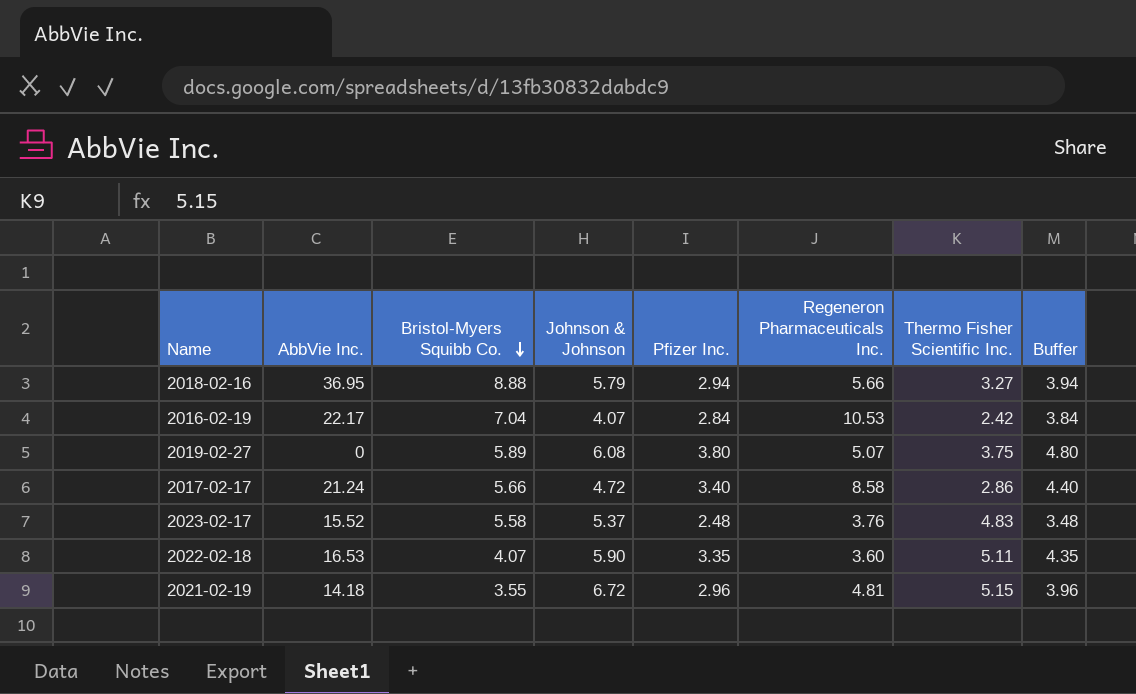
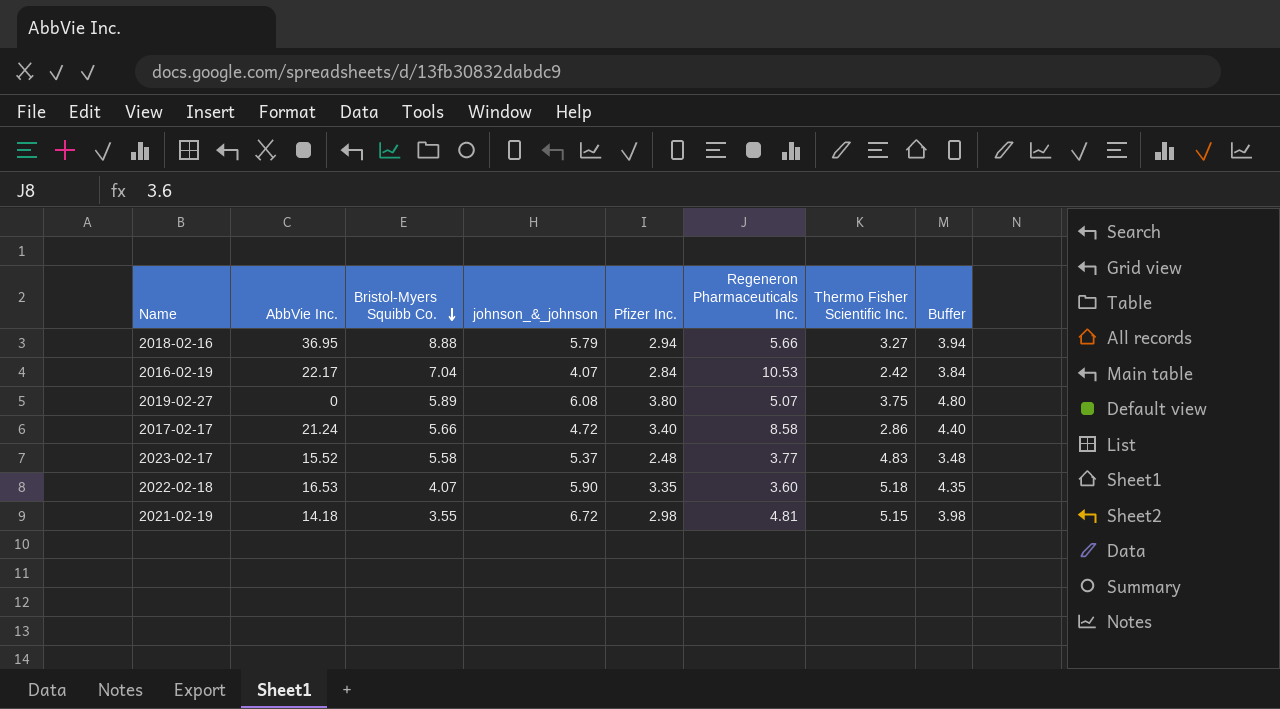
column name: Johnson & Johnson -> johnson_&_johnson
2023-02-17 | Regeneron Pharmaceuticals Inc.: 3.76 -> 3.77
2022-02-18 | Thermo Fisher Scientific Inc.: 5.11 -> 5.18
2021-02-19 | Pfizer Inc.: 2.96 -> 2.98
2021-02-19 | Buffer: 3.96 -> 3.98

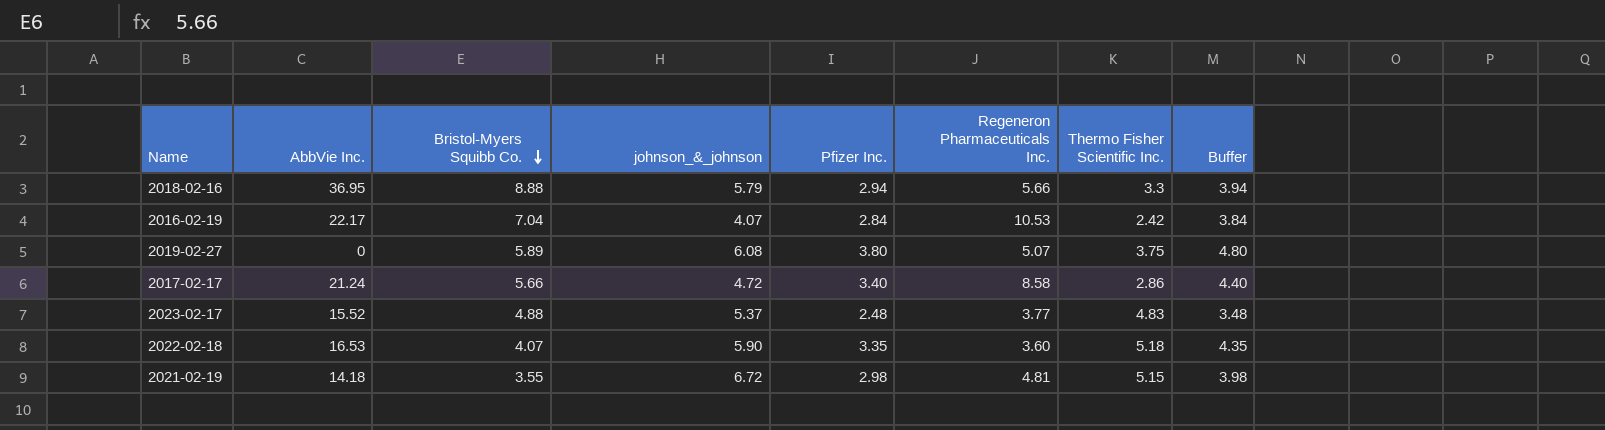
2018-02-16 | Thermo Fisher Scientific Inc.: 3.27 -> 3.3
2023-02-17 | Bristol-Myers Squibb Co.: 5.58 -> 4.88

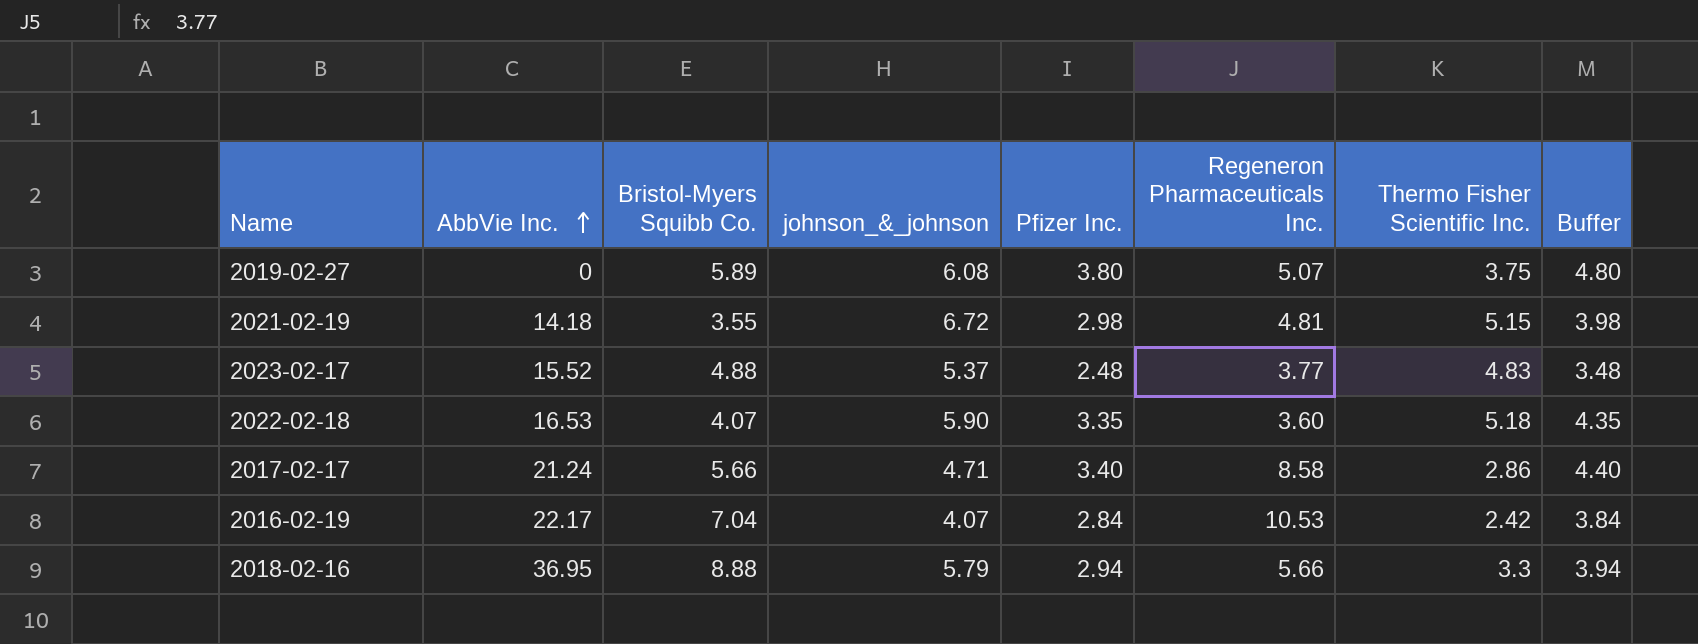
row order: Bristol-Myers Squibb Co. descending -> AbbVie Inc. ascending
2017-02-17 | johnson_&_johnson: 4.72 -> 4.71

